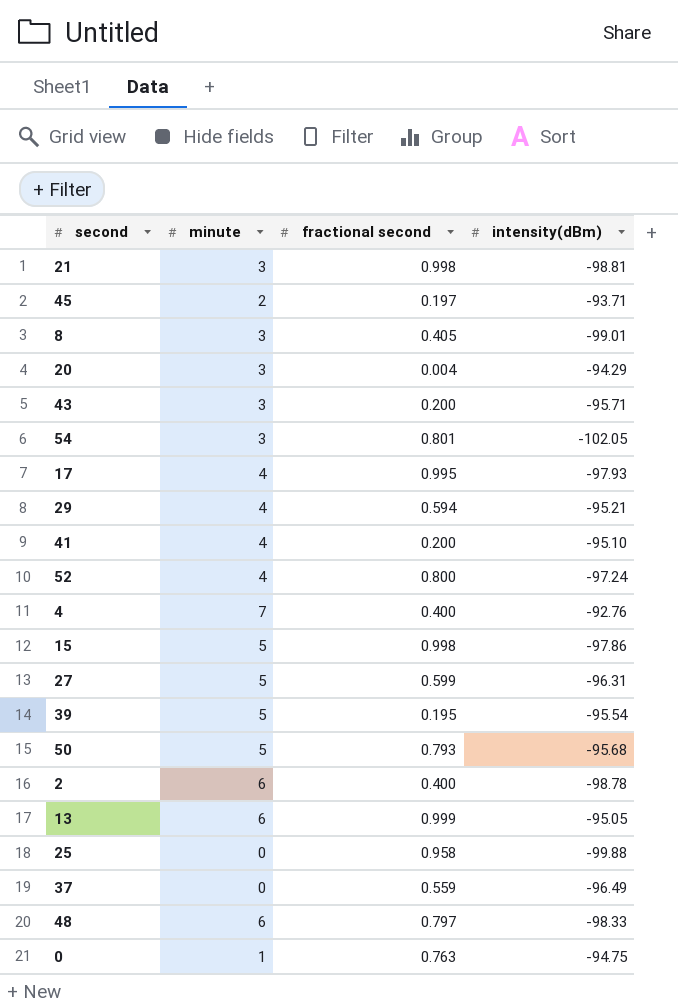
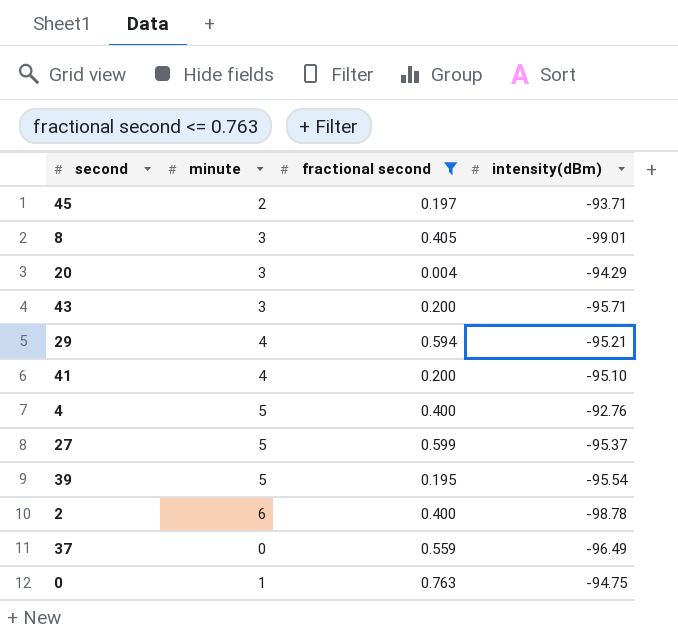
filter: none -> fractional second <= 0.763
4 | minute: 7 -> 5
27 | intensity(dBm): -96.31 -> -95.37

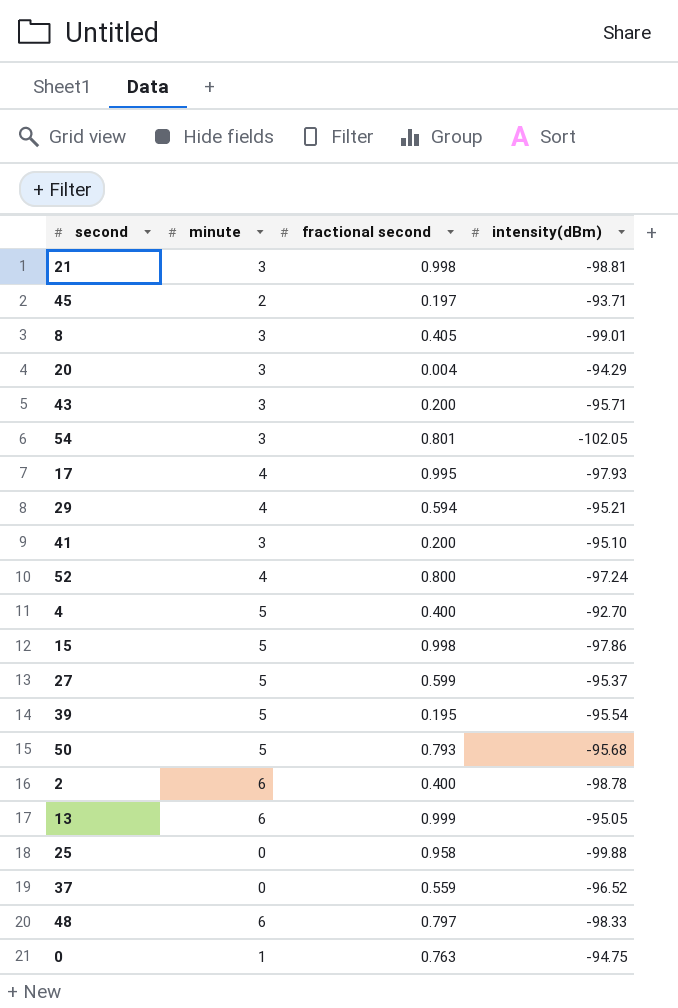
filter: fractional second <= 0.763 -> none
41 | minute: 4 -> 3
4 | intensity(dBm): -92.76 -> -92.70
37 | intensity(dBm): -96.49 -> -96.52

